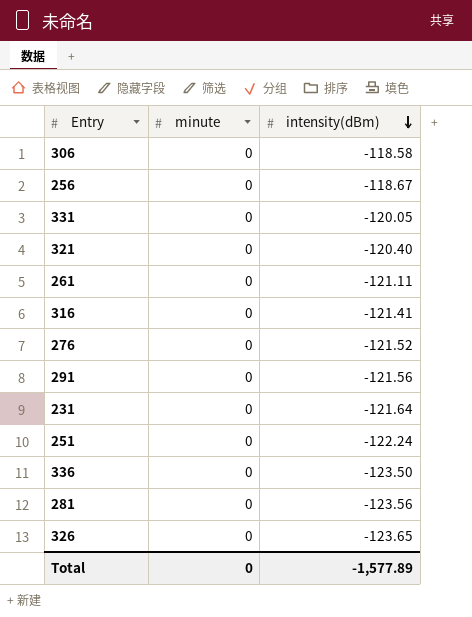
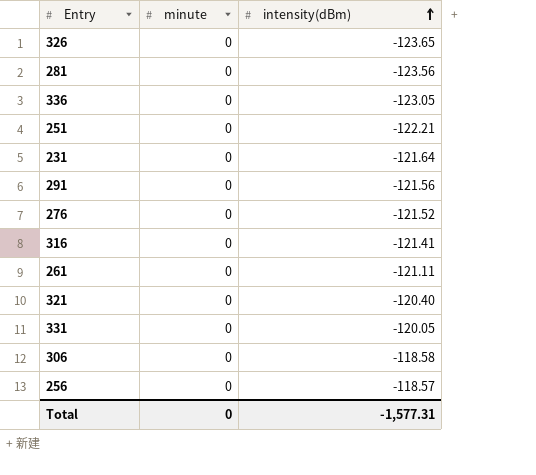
row order: intensity(dBm) descending -> intensity(dBm) ascending
336 | intensity(dBm): -123.50 -> -123.05
251 | intensity(dBm): -122.24 -> -122.21
256 | intensity(dBm): -118.67 -> -118.57
Total | intensity(dBm): -1,577.89 -> -1,577.31

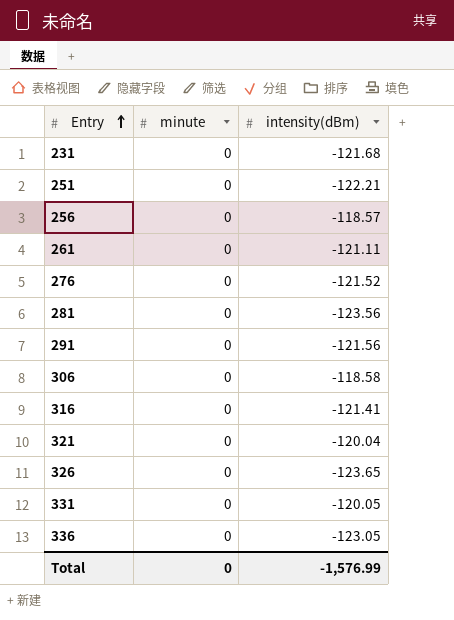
row order: intensity(dBm) ascending -> Entry ascending
231 | intensity(dBm): -121.64 -> -121.68
321 | intensity(dBm): -120.40 -> -120.04
Total | intensity(dBm): -1,577.31 -> -1,576.99

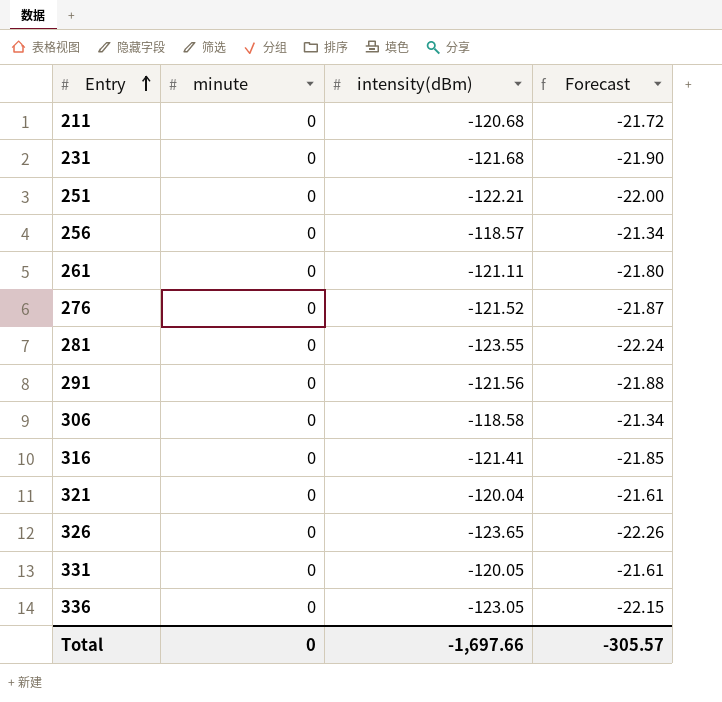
column Forecast | formula: none -> [intensity(dBm)] * 0.18
row 211: none -> 0 | -120.68 | -21.72
281 | intensity(dBm): -123.56 -> -123.55
Total | intensity(dBm): -1,576.99 -> -1,697.66

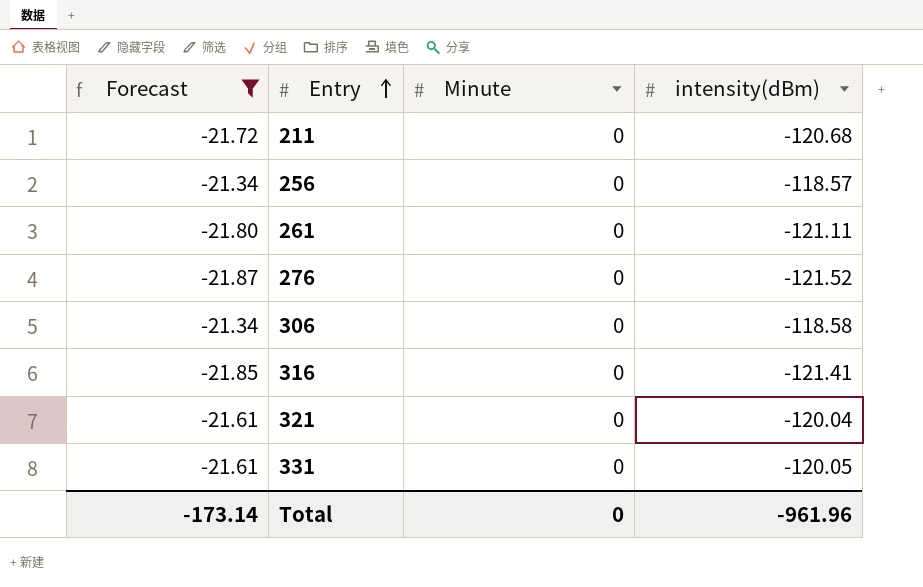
filter: none -> Forecast >= -21.87
column Forecast | position: 4 -> 1
column name: minute -> Minute
Total | Forecast: -305.57 -> -173.14
Total | intensity(dBm): -1,697.66 -> -961.96

